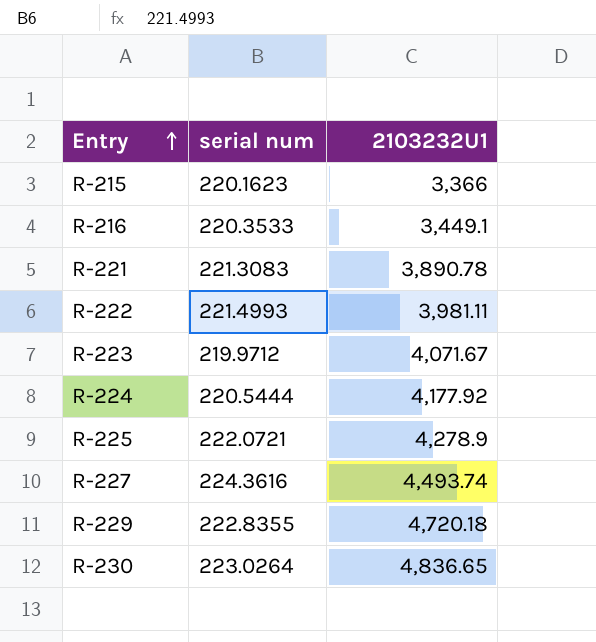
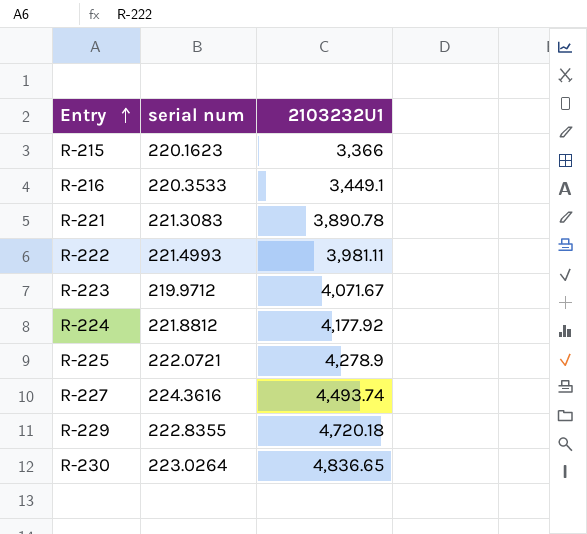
R-224 | serial num: 220.5444 -> 221.8812

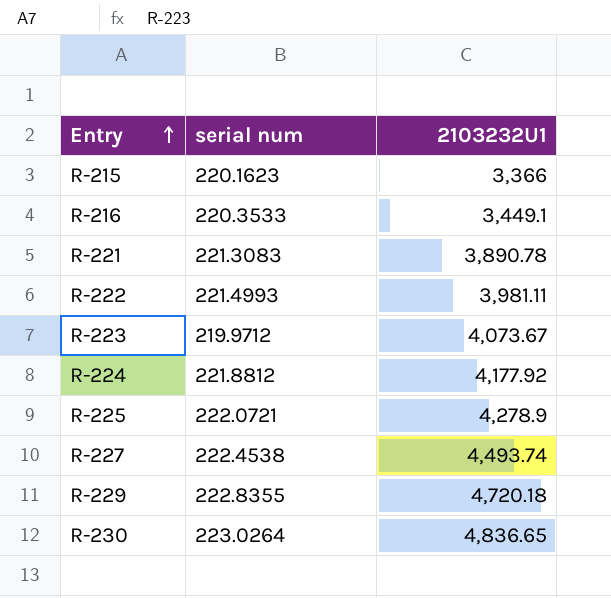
R-223 | 2103232U1: 4,071.67 -> 4,073.67
R-227 | serial num: 224.3616 -> 222.4538

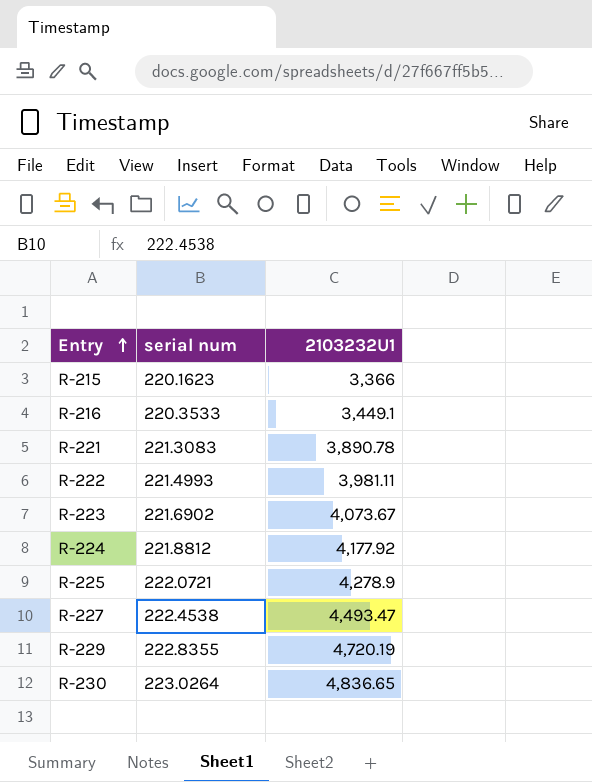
R-223 | serial num: 219.9712 -> 221.6902
R-227 | 2103232U1: 4,493.74 -> 4,493.47
R-229 | 2103232U1: 4,720.18 -> 4,720.19

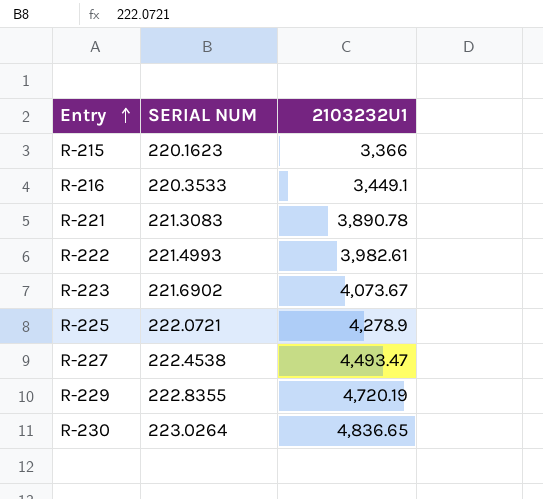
column name: serial num -> SERIAL NUM
row R-224: 221.8812 | 4,177.92 -> none
R-222 | 2103232U1: 3,981.11 -> 3,982.61

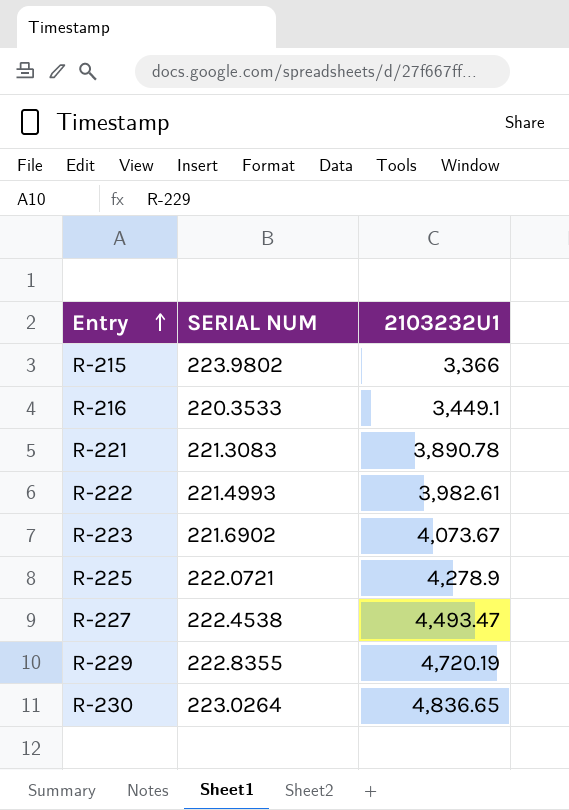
R-215 | SERIAL NUM: 220.1623 -> 223.9802

